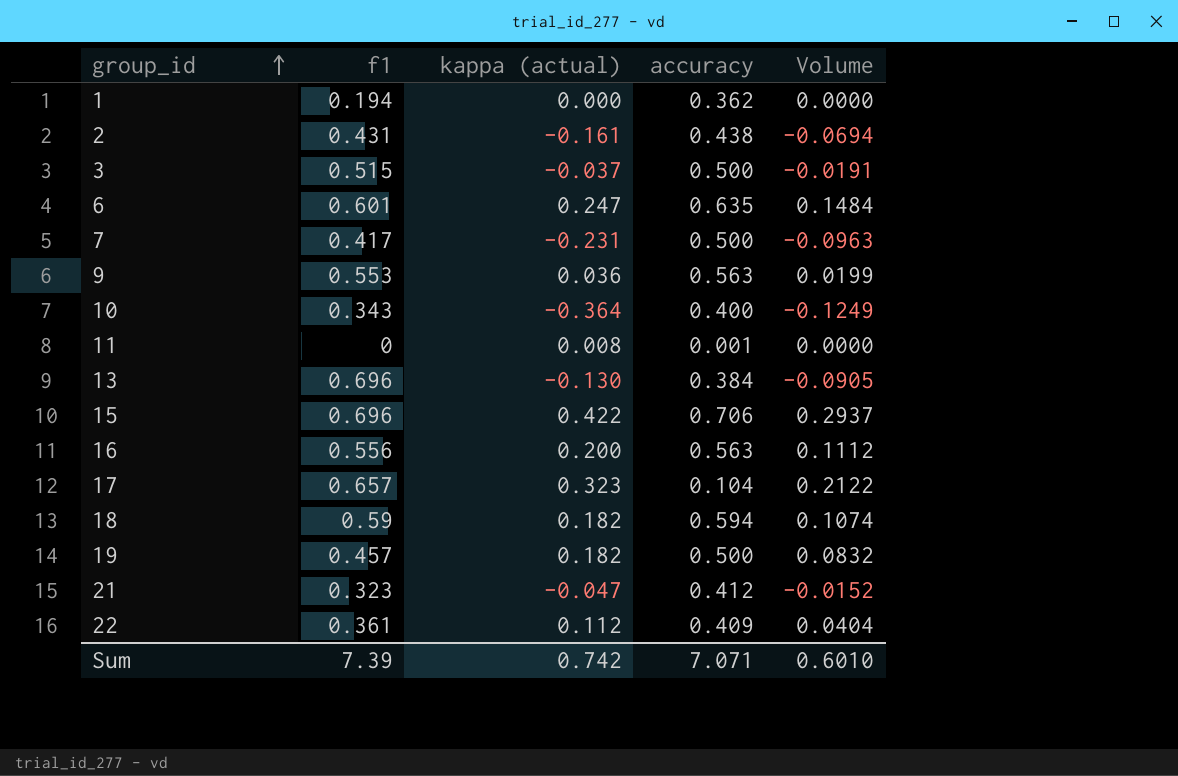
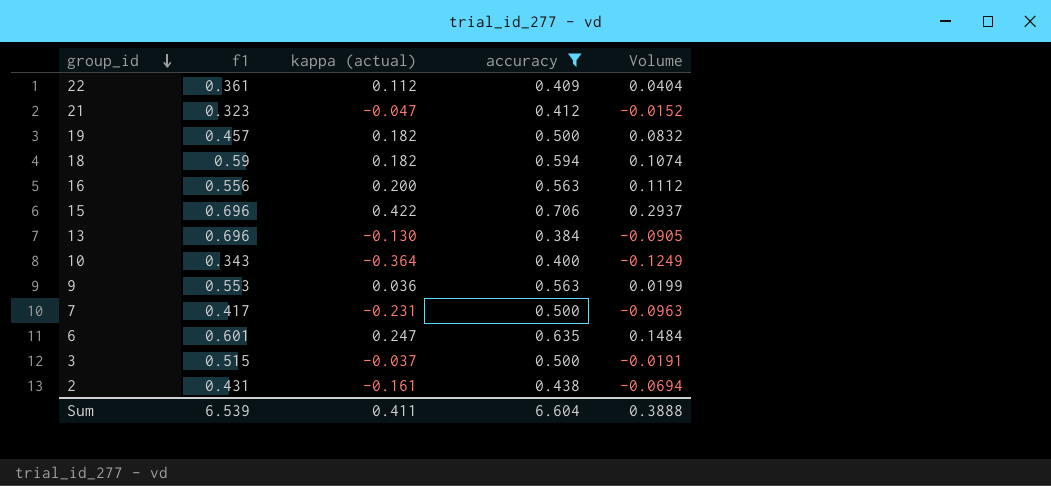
filter: none -> accuracy >= 0.384
row order: group_id ascending -> group_id descending
Sum | f1: 7.39 -> 6.539
Sum | kappa (actual): 0.742 -> 0.411
Sum | accuracy: 7.071 -> 6.604
Sum | Volume: 0.6010 -> 0.3888

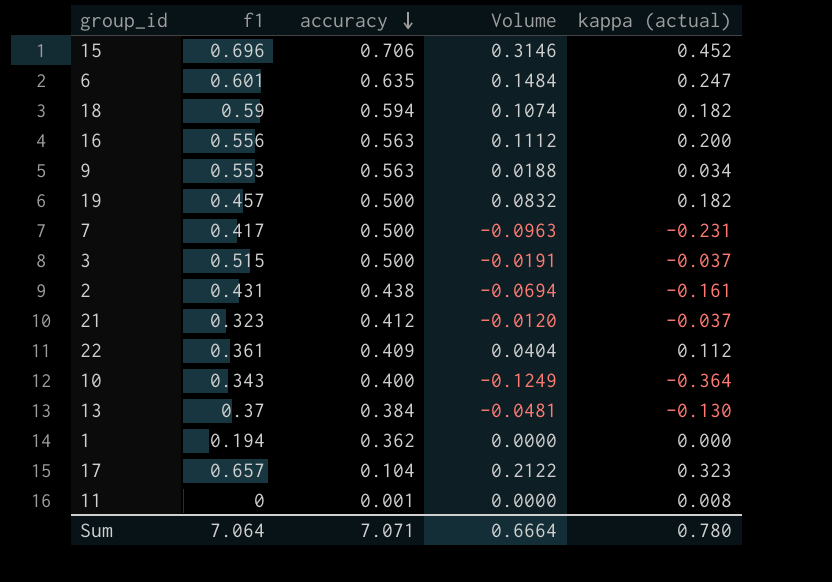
filter: accuracy >= 0.384 -> none
row order: group_id descending -> accuracy descending
column kappa (actual) | position: 3 -> 5
15 | Volume: 0.2937 -> 0.3146
15 | kappa (actual): 0.422 -> 0.452
9 | Volume: 0.0199 -> 0.0188
9 | kappa (actual): 0.036 -> 0.034
21 | Volume: -0.0152 -> -0.0120
21 | kappa (actual): -0.047 -> -0.037
13 | f1: 0.696 -> 0.37
13 | Volume: -0.0905 -> -0.0481
Sum | f1: 6.539 -> 7.064
Sum | accuracy: 6.604 -> 7.071
Sum | Volume: 0.3888 -> 0.6664
Sum | kappa (actual): 0.411 -> 0.780

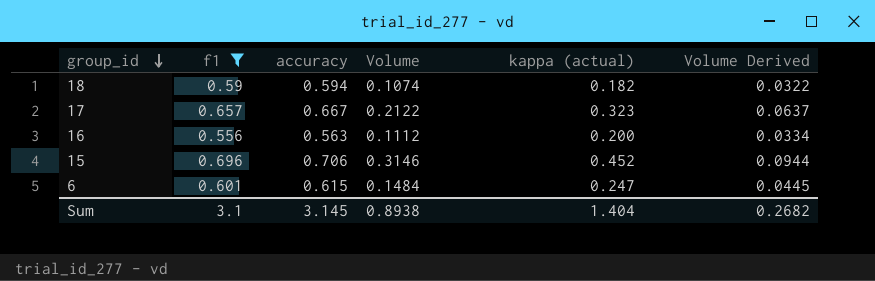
filter: none -> f1 >= 0.556
row order: accuracy descending -> group_id descending
column Volume Derived | formula: none -> [Volume] * 0.3
17 | accuracy: 0.104 -> 0.667
6 | accuracy: 0.635 -> 0.615
Sum | f1: 7.064 -> 3.1
Sum | accuracy: 7.071 -> 3.145
Sum | Volume: 0.6664 -> 0.8938
Sum | kappa (actual): 0.780 -> 1.404

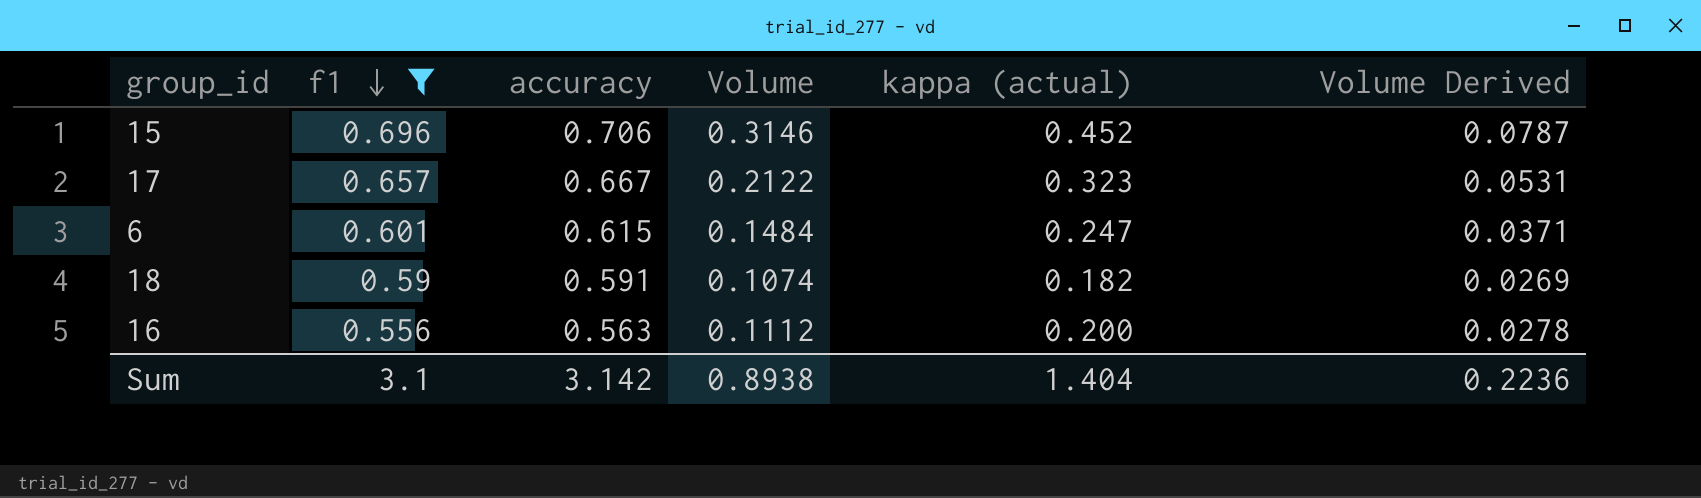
row order: group_id descending -> f1 descending
column Volume Derived | formula: [Volume] * 0.3 -> [Volume] * 0.25
18 | accuracy: 0.594 -> 0.591
Sum | accuracy: 3.145 -> 3.142
Sum | Volume Derived: 0.2682 -> 0.2236

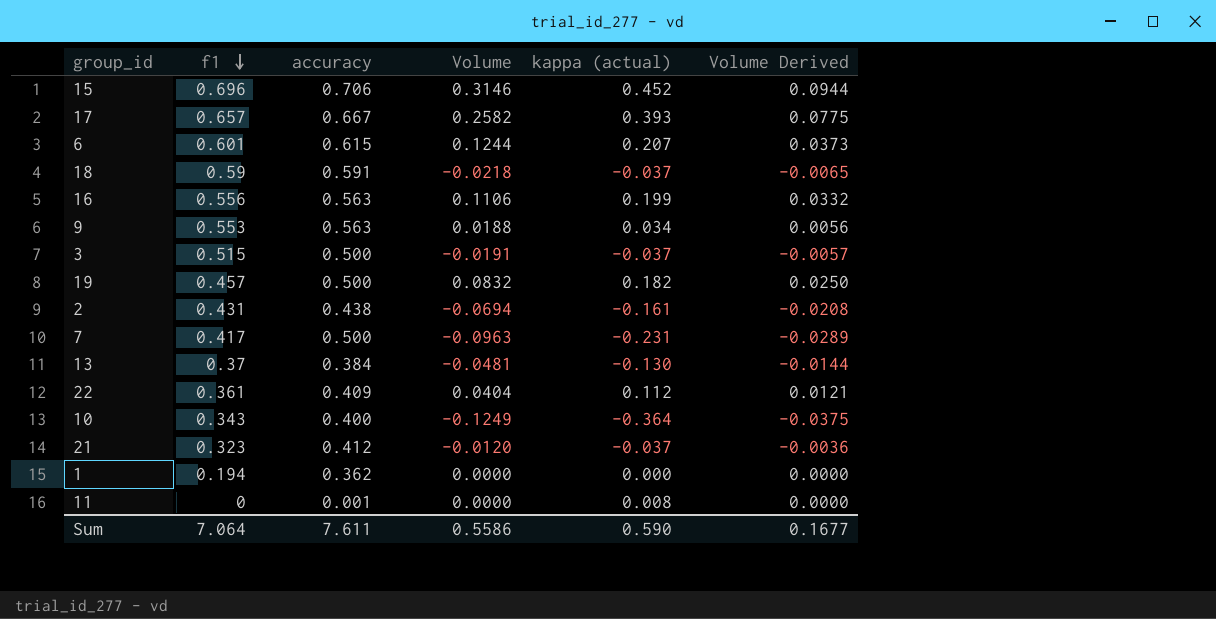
filter: f1 >= 0.556 -> none
column Volume Derived | formula: [Volume] * 0.25 -> [Volume] * 0.3
17 | Volume: 0.2122 -> 0.2582
17 | kappa (actual): 0.323 -> 0.393
6 | Volume: 0.1484 -> 0.1244
6 | kappa (actual): 0.247 -> 0.207
18 | Volume: 0.1074 -> -0.0218
18 | kappa (actual): 0.182 -> -0.037
16 | Volume: 0.1112 -> 0.1106
16 | kappa (actual): 0.200 -> 0.199
Sum | f1: 3.1 -> 7.064
Sum | accuracy: 3.142 -> 7.611
Sum | Volume: 0.8938 -> 0.5586
Sum | kappa (actual): 1.404 -> 0.590
Sum | Volume Derived: 0.2236 -> 0.1677

